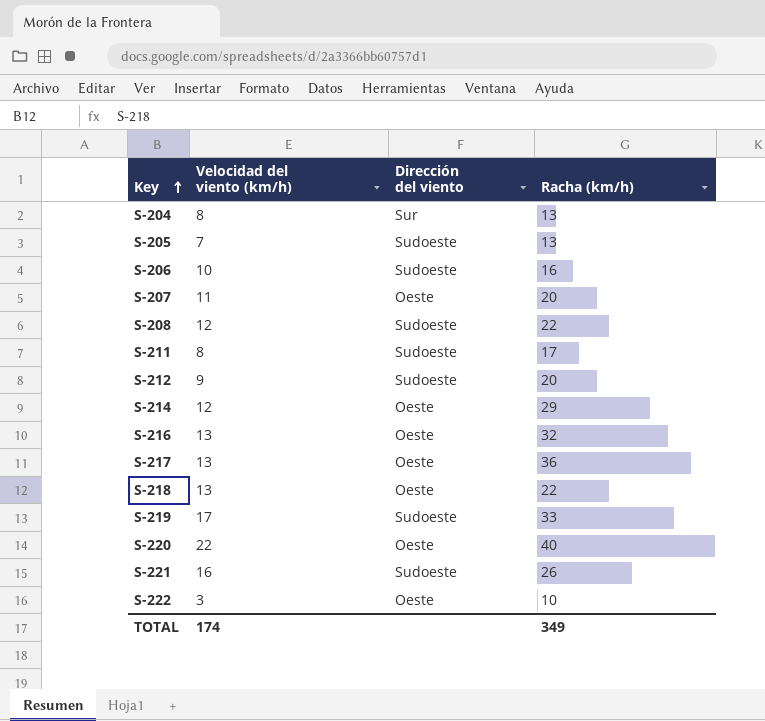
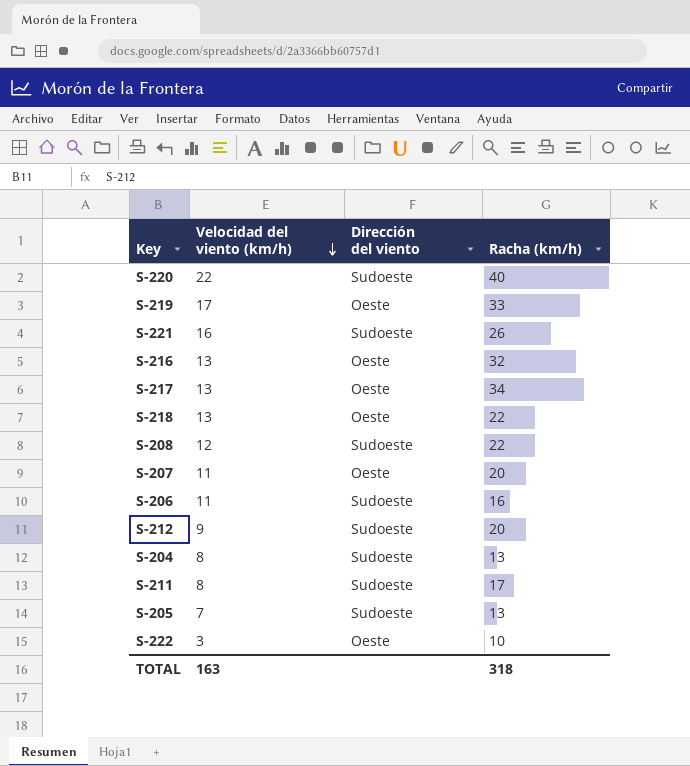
row order: Key ascending -> Velocidad del viento (km/h) descending
row S-214: 12 | Oeste | 29 -> none
S-220 | Dirección del viento: Oeste -> Sudoeste
S-219 | Dirección del viento: Sudoeste -> Oeste
S-217 | Racha (km/h): 36 -> 34
S-206 | Velocidad del viento (km/h): 10 -> 11
S-204 | Dirección del viento: Sur -> Sudoeste
TOTAL | Velocidad del viento (km/h): 174 -> 163
TOTAL | Racha (km/h): 349 -> 318

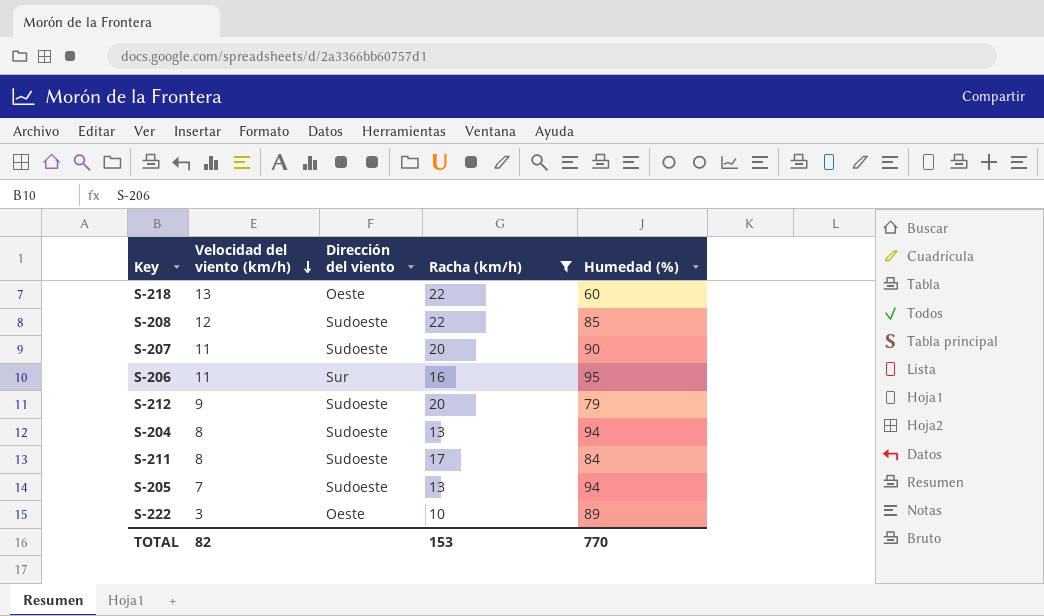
filter: none -> Racha (km/h) <= 22
column Humedad (%) | position: none -> 5
S-207 | Dirección del viento: Oeste -> Sudoeste
S-206 | Dirección del viento: Sudoeste -> Sur
TOTAL | Velocidad del viento (km/h): 163 -> 82
TOTAL | Racha (km/h): 318 -> 153

